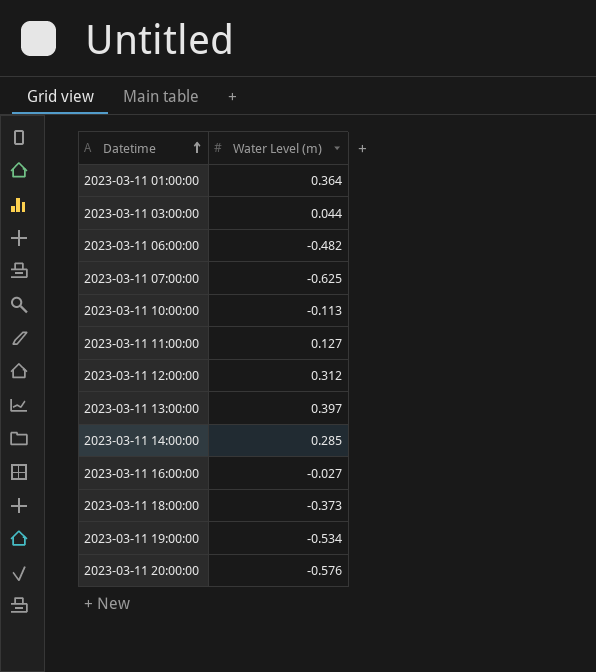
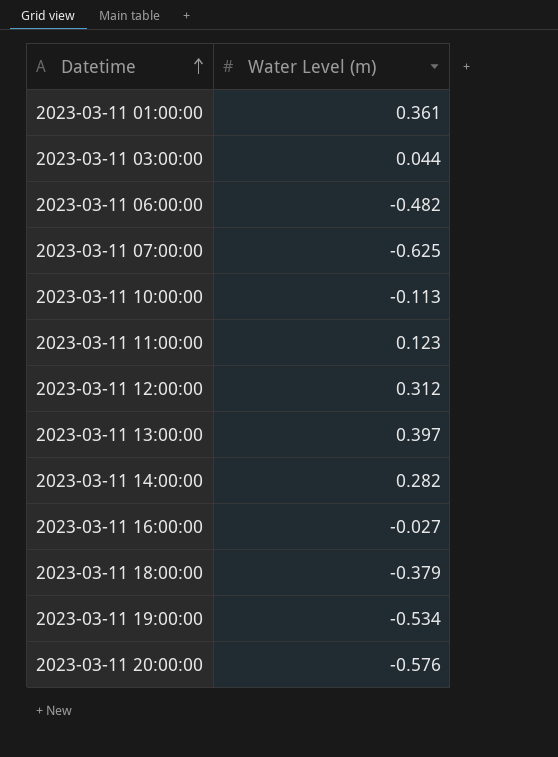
2023-03-11 01:00:00 | Water Level (m): 0.364 -> 0.361
2023-03-11 11:00:00 | Water Level (m): 0.127 -> 0.123
2023-03-11 14:00:00 | Water Level (m): 0.285 -> 0.282
2023-03-11 18:00:00 | Water Level (m): -0.373 -> -0.379

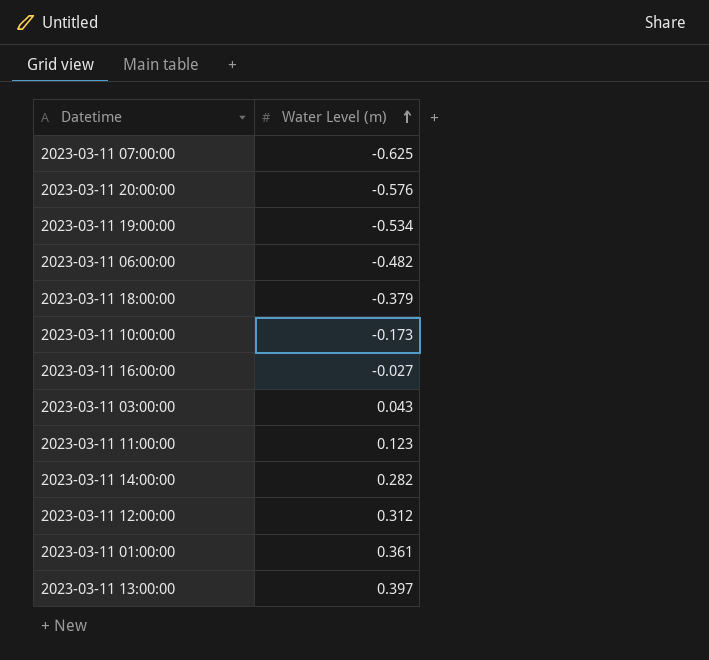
row order: Datetime ascending -> Water Level (m) ascending
2023-03-11 10:00:00 | Water Level (m): -0.113 -> -0.173
2023-03-11 03:00:00 | Water Level (m): 0.044 -> 0.043

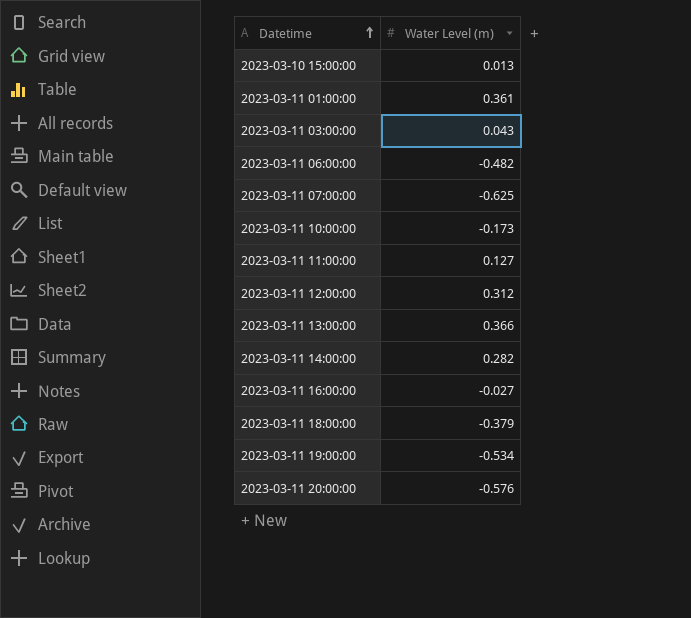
row order: Water Level (m) ascending -> Datetime ascending
row 2023-03-10 15:00:00: none -> 0.013
2023-03-11 11:00:00 | Water Level (m): 0.123 -> 0.127
2023-03-11 13:00:00 | Water Level (m): 0.397 -> 0.366

